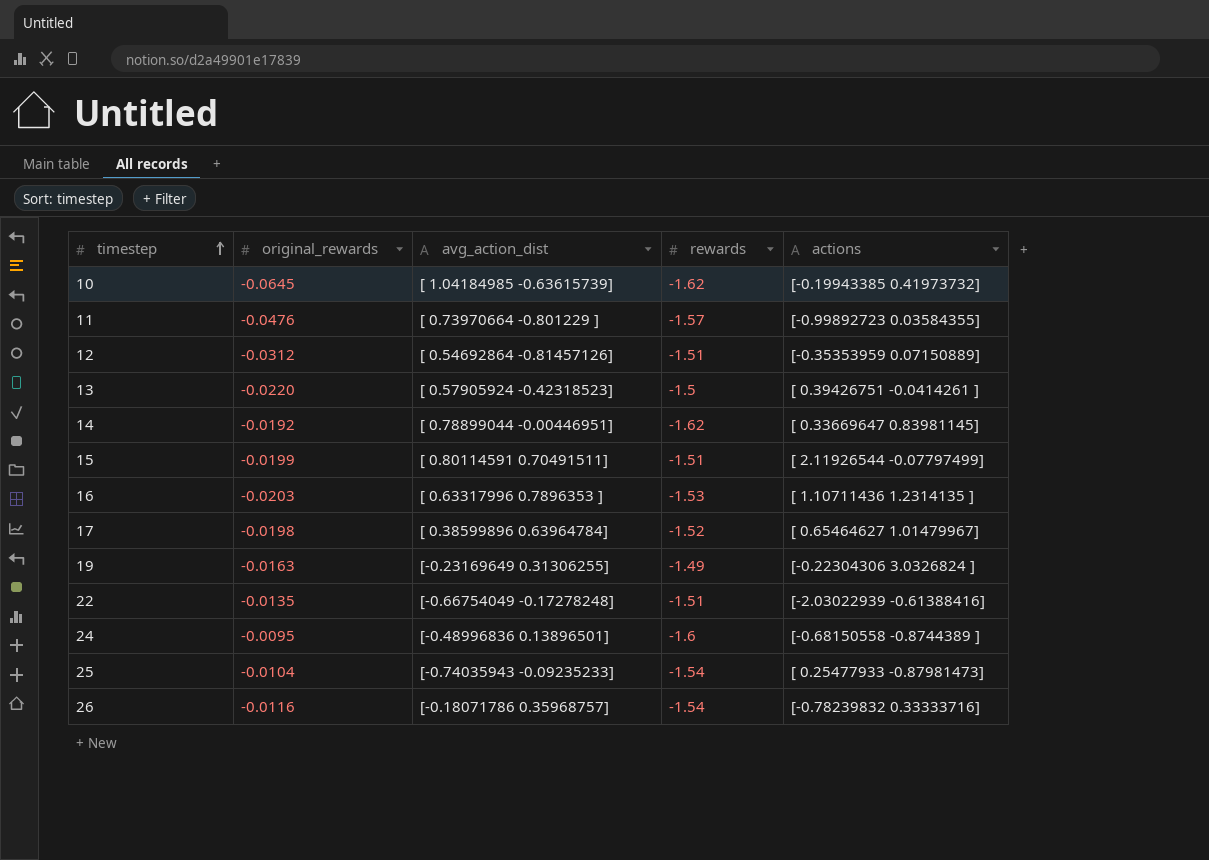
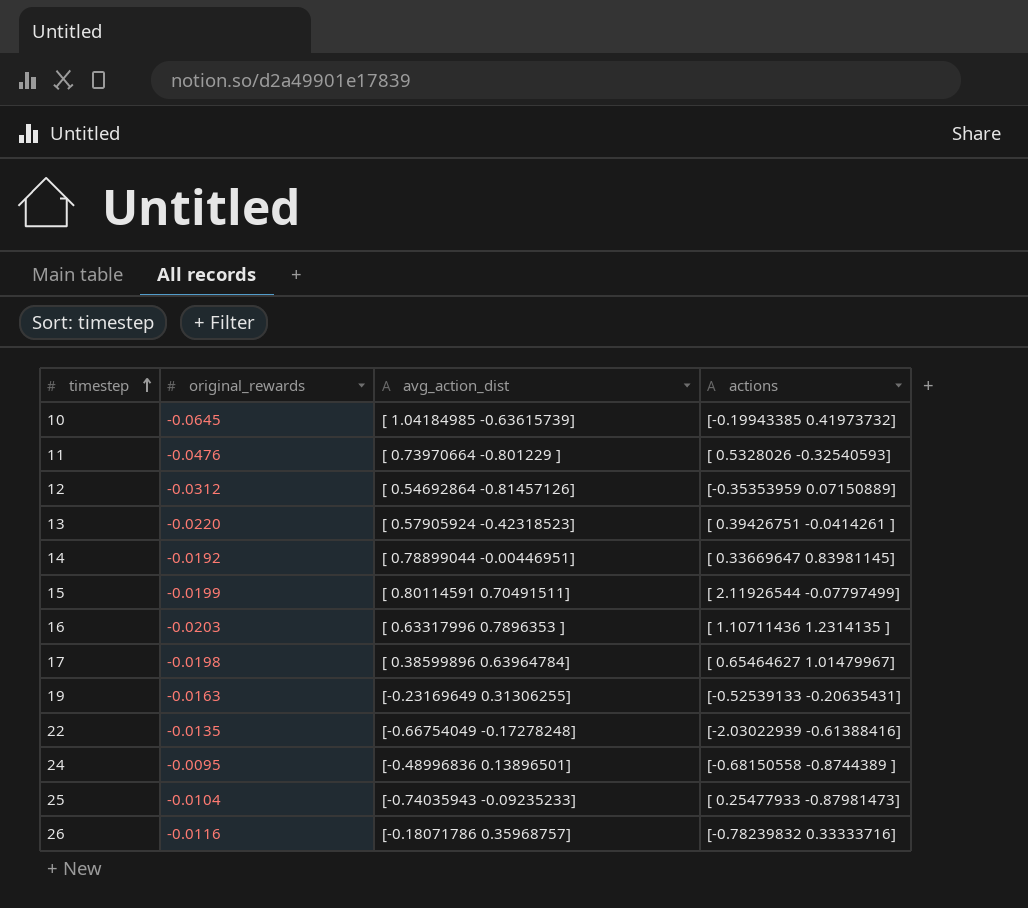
column rewards | position: 4 -> none
11 | actions: [-0.99892723 0.03584355] -> [ 0.5328026 -0.32540593]
19 | actions: [-0.22304306 3.0326824 ] -> [-0.52539133 -0.20635431]

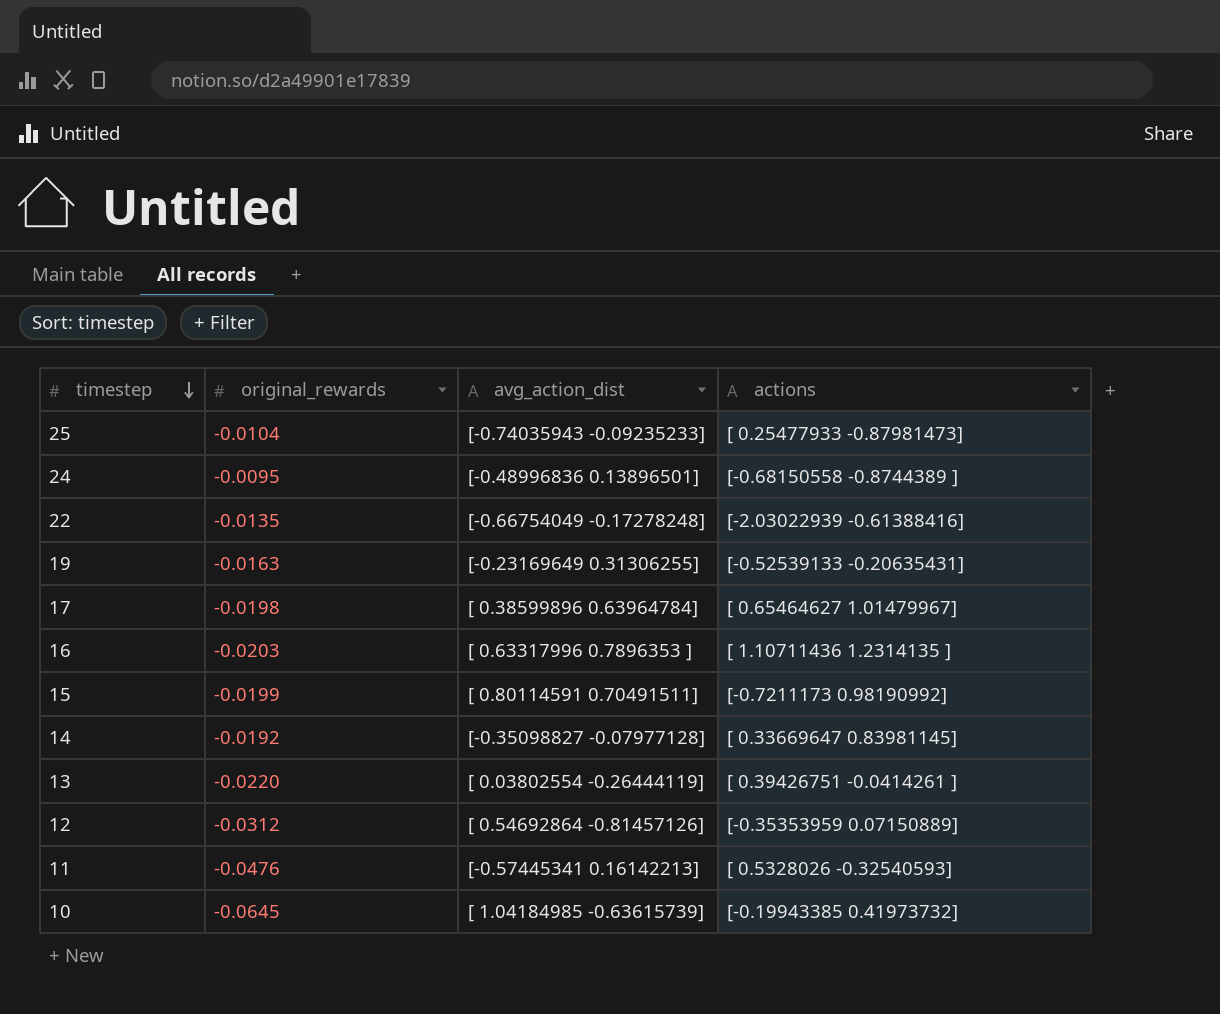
row order: timestep ascending -> timestep descending
row 26: -0.0116 | [-0.18071786 0.35968757] | [-0.78239832 0.33333716] -> none
15 | actions: [ 2.11926544 -0.07797499] -> [-0.7211173 0.98190992]
14 | avg_action_dist: [ 0.78899044 -0.00446951] -> [-0.35098827 -0.07977128]
13 | avg_action_dist: [ 0.57905924 -0.42318523] -> [ 0.03802554 -0.26444119]
11 | avg_action_dist: [ 0.73970664 -0.801229 ] -> [-0.57445341 0.16142213]

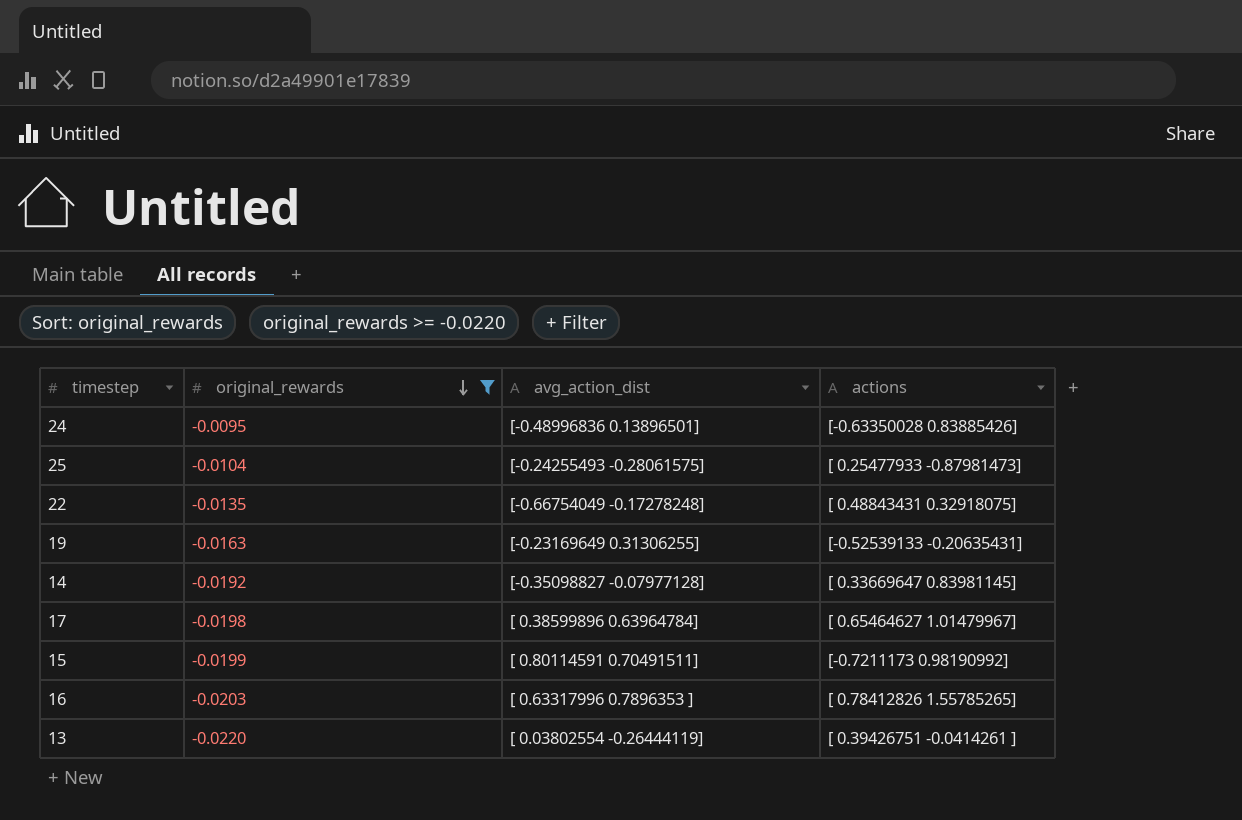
filter: none -> original_rewards >= -0.0220
row order: timestep descending -> original_rewards descending
24 | actions: [-0.68150558 -0.8744389 ] -> [-0.63350028 0.83885426]
25 | avg_action_dist: [-0.74035943 -0.09235233] -> [-0.24255493 -0.28061575]
22 | actions: [-2.03022939 -0.61388416] -> [ 0.48843431 0.32918075]
16 | actions: [ 1.10711436 1.2314135 ] -> [ 0.78412826 1.55785265]

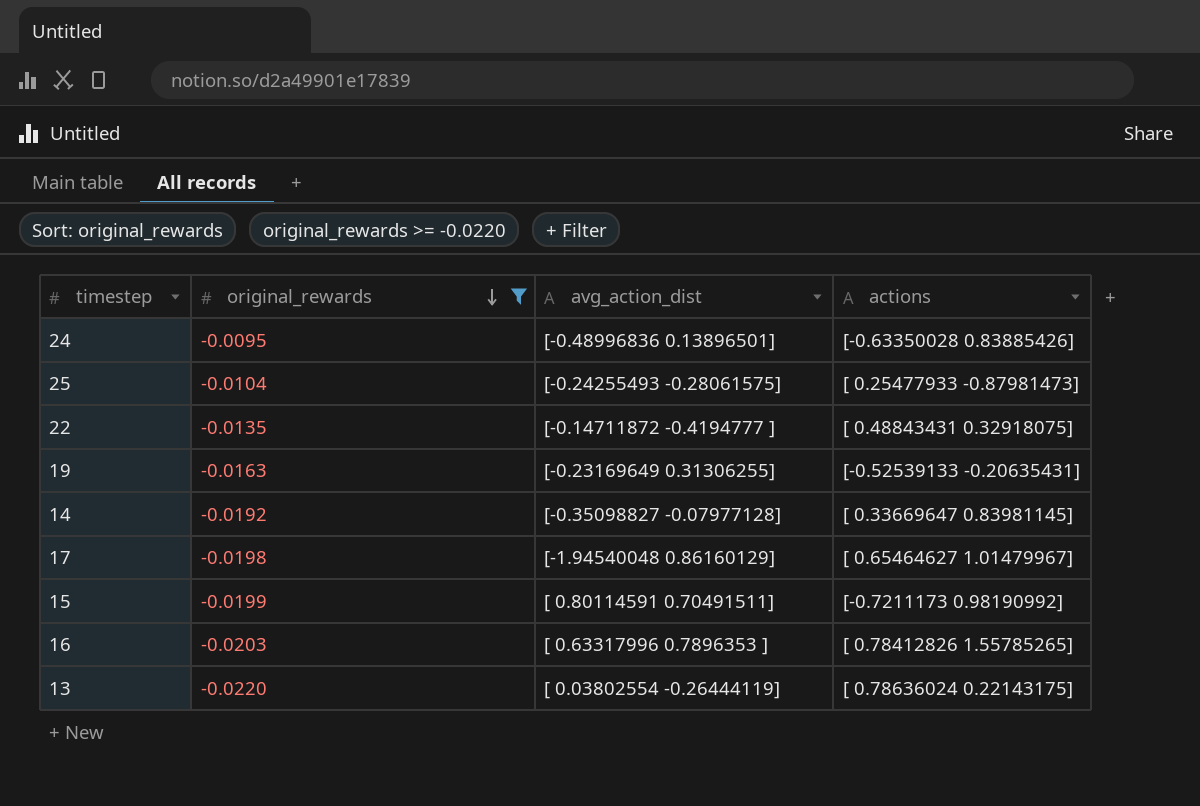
22 | avg_action_dist: [-0.66754049 -0.17278248] -> [-0.14711872 -0.4194777 ]
17 | avg_action_dist: [ 0.38599896 0.63964784] -> [-1.94540048 0.86160129]
13 | actions: [ 0.39426751 -0.0414261 ] -> [ 0.78636024 0.22143175]

